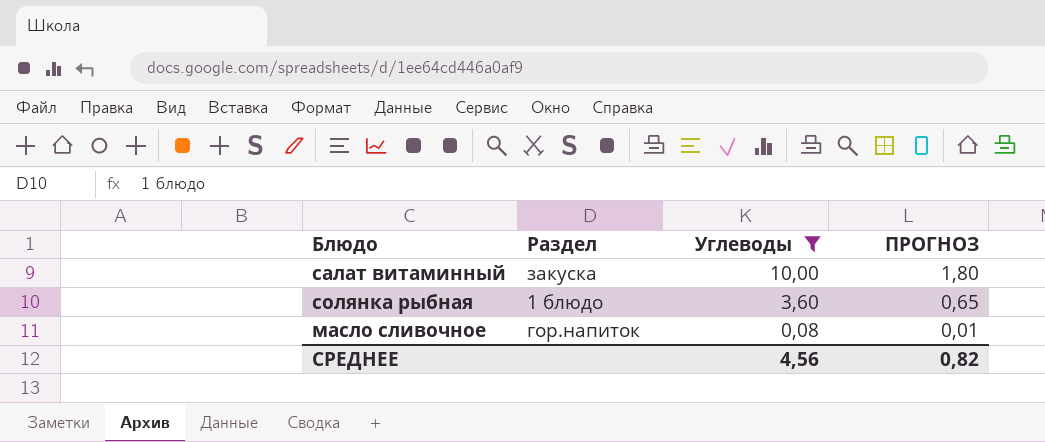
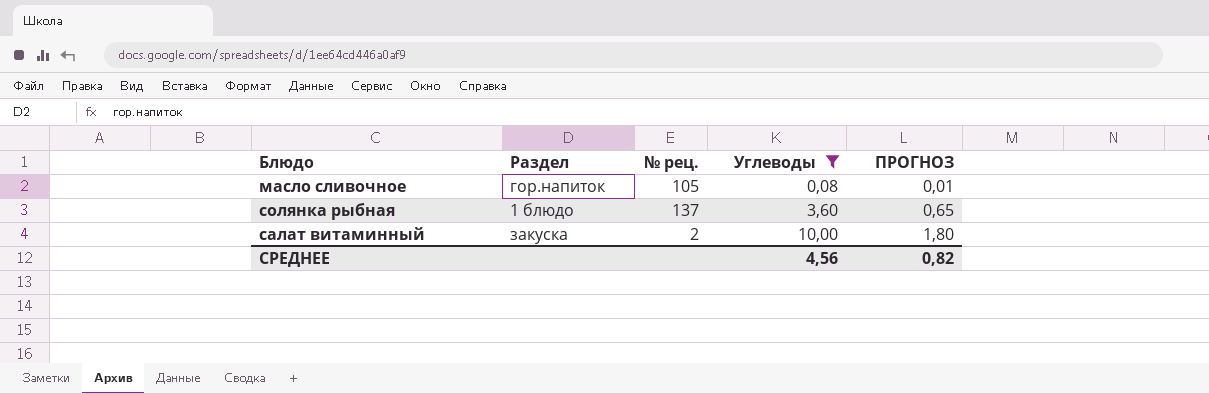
row order: Углеводы descending -> Углеводы ascending
column № рец. | position: none -> 3

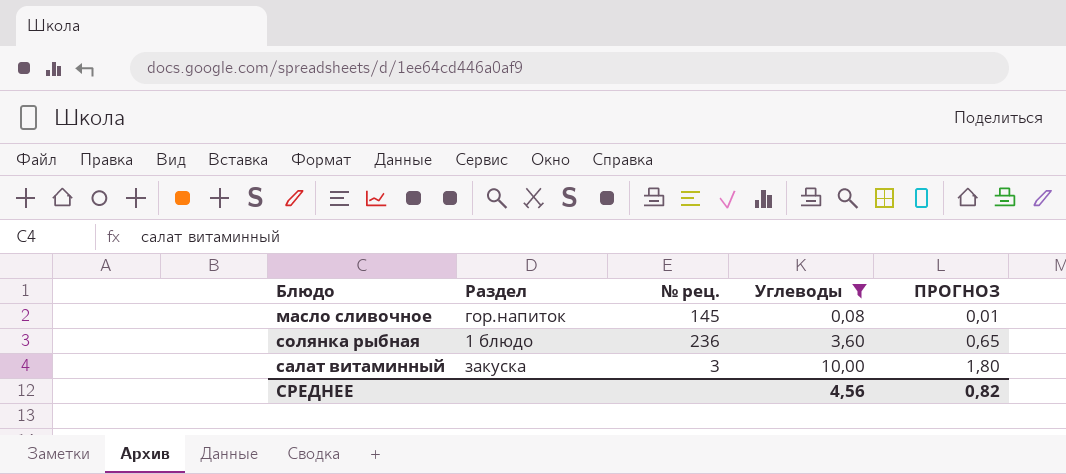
масло сливочное | № рец.: 105 -> 145
солянка рыбная | № рец.: 137 -> 236
салат витаминный | № рец.: 2 -> 3

